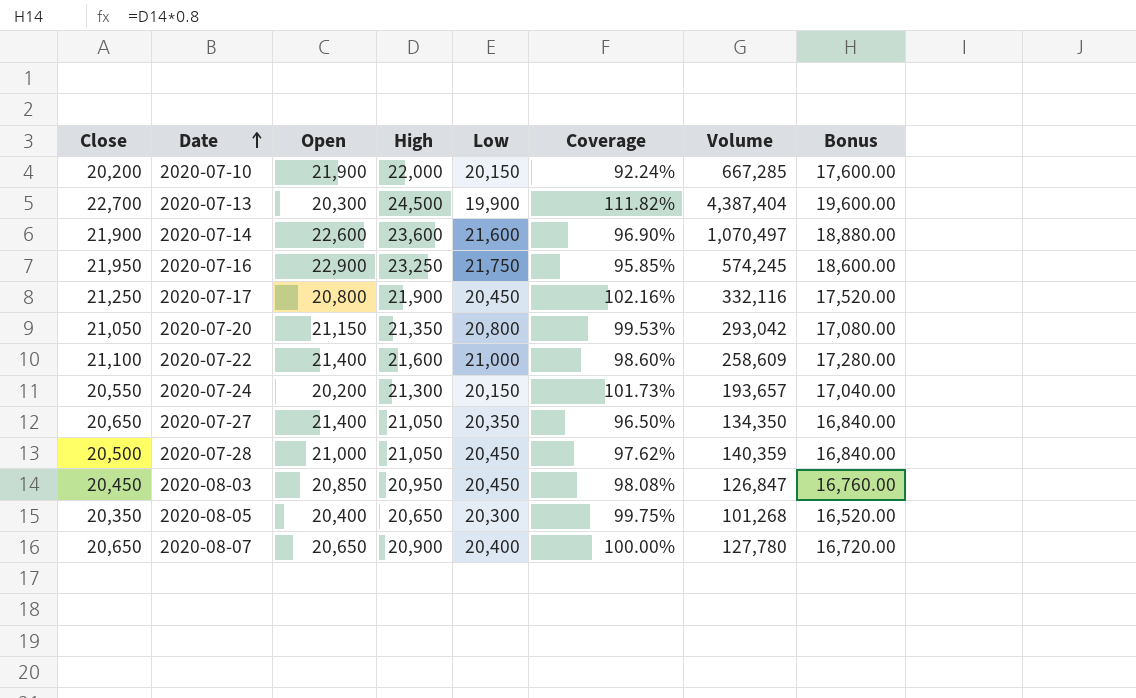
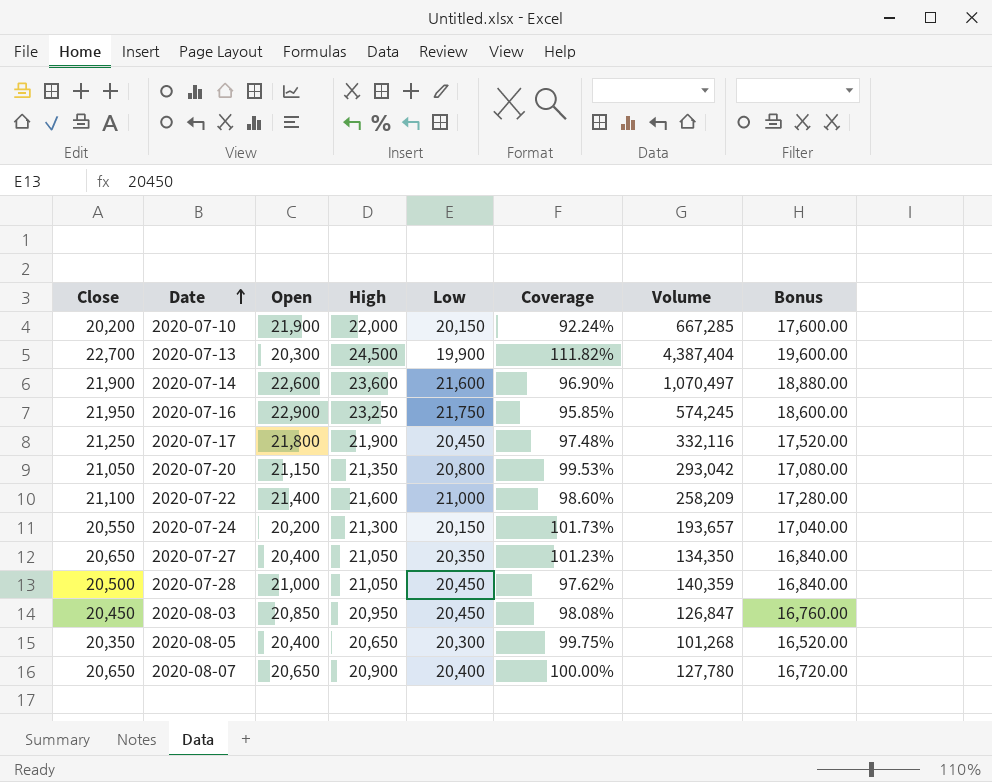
2020-07-17 | Open: 20,800 -> 21,800
2020-07-17 | Coverage: 102.16% -> 97.48%
2020-07-22 | Volume: 258,609 -> 258,209
2020-07-27 | Open: 21,400 -> 20,400
2020-07-27 | Coverage: 96.50% -> 101.23%

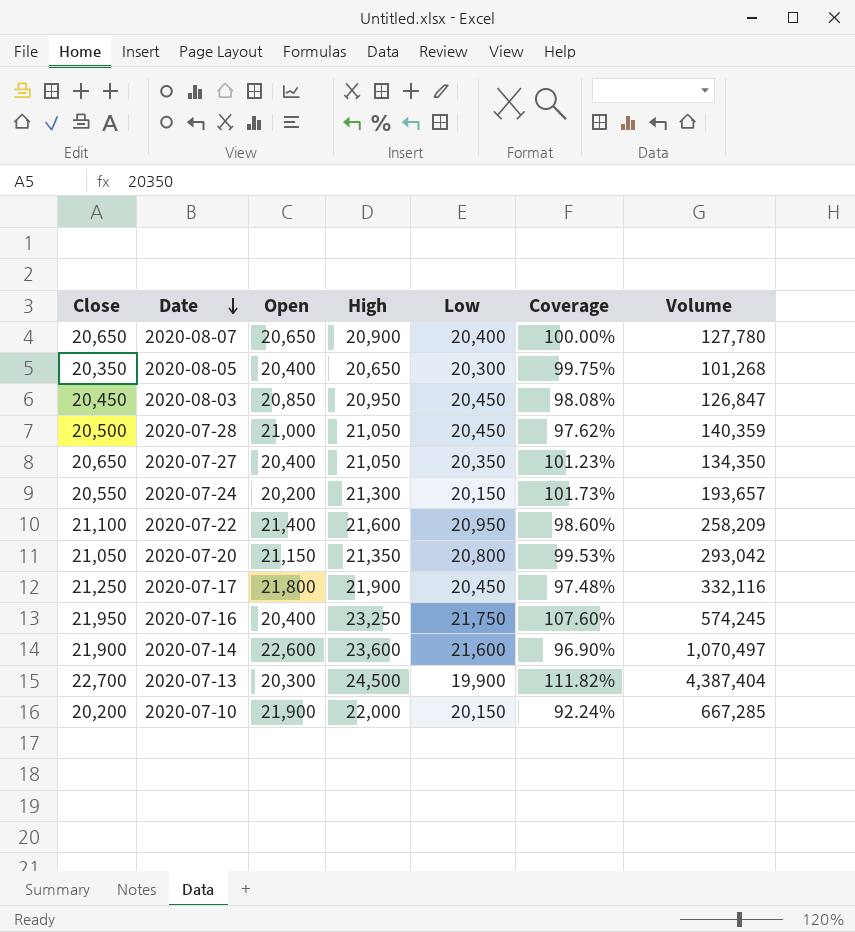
row order: Date ascending -> Date descending
column Bonus | formula: [High] * 0.8 -> none
2020-07-22 | Low: 21,000 -> 20,950
2020-07-16 | Open: 22,900 -> 20,400
2020-07-16 | Coverage: 95.85% -> 107.60%

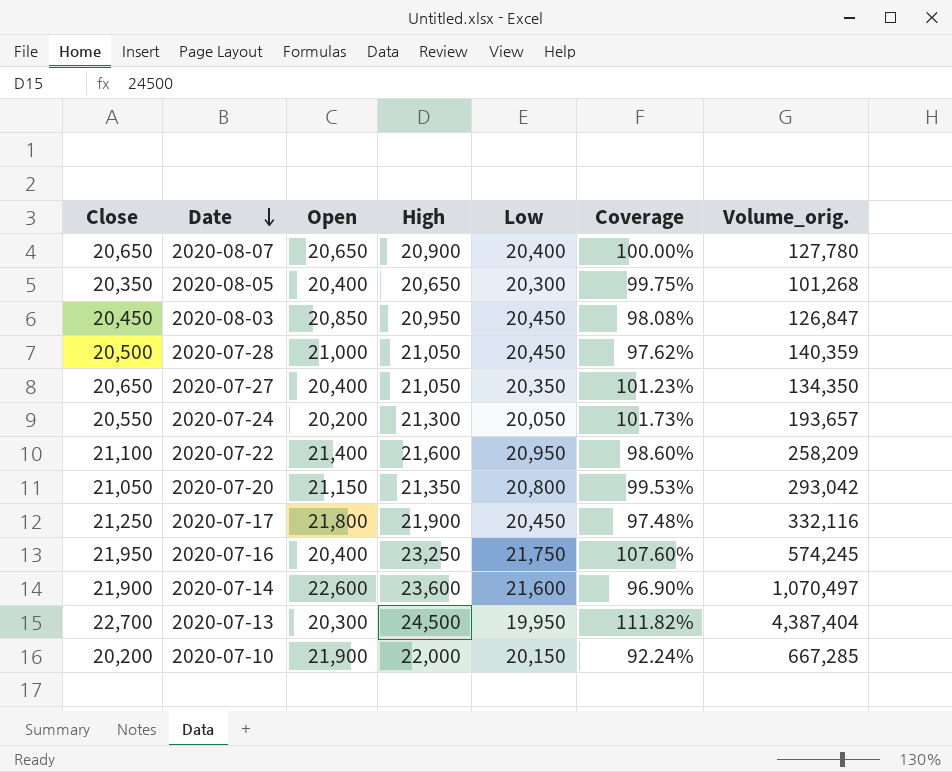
column name: Volume -> Volume_orig.
2020-07-24 | Low: 20,150 -> 20,050
2020-07-13 | Low: 19,900 -> 19,950

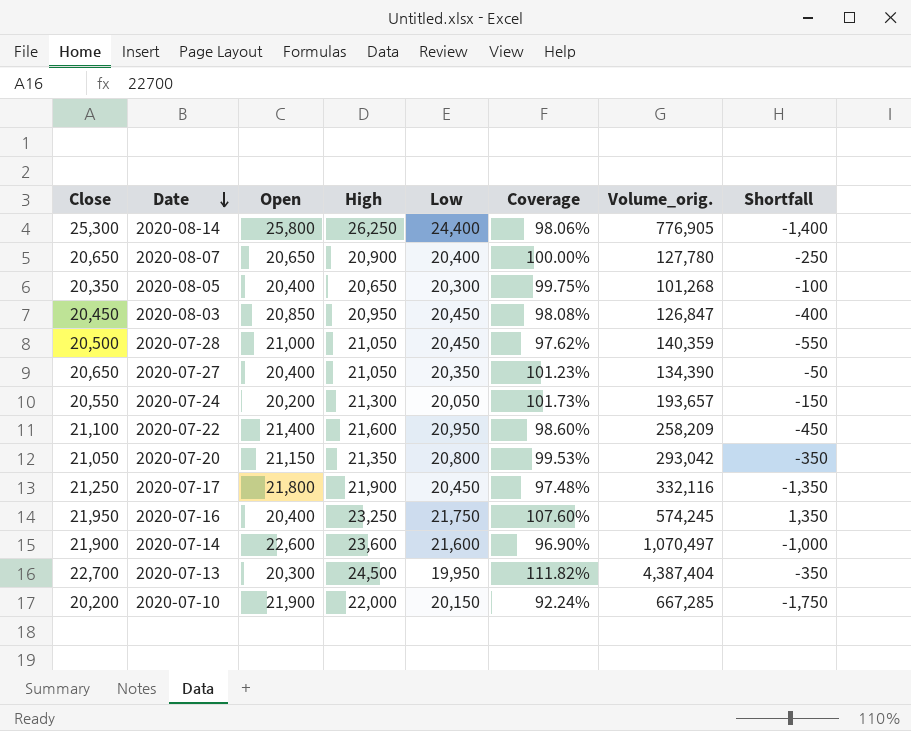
column Shortfall | formula: none -> [Low] - [Open]
row 2020-08-14: none -> 25,300 | 25,800 | 26,250 | 24,400 | 98.06% | 776,905 | -1,400
2020-07-27 | Volume_orig.: 134,350 -> 134,390

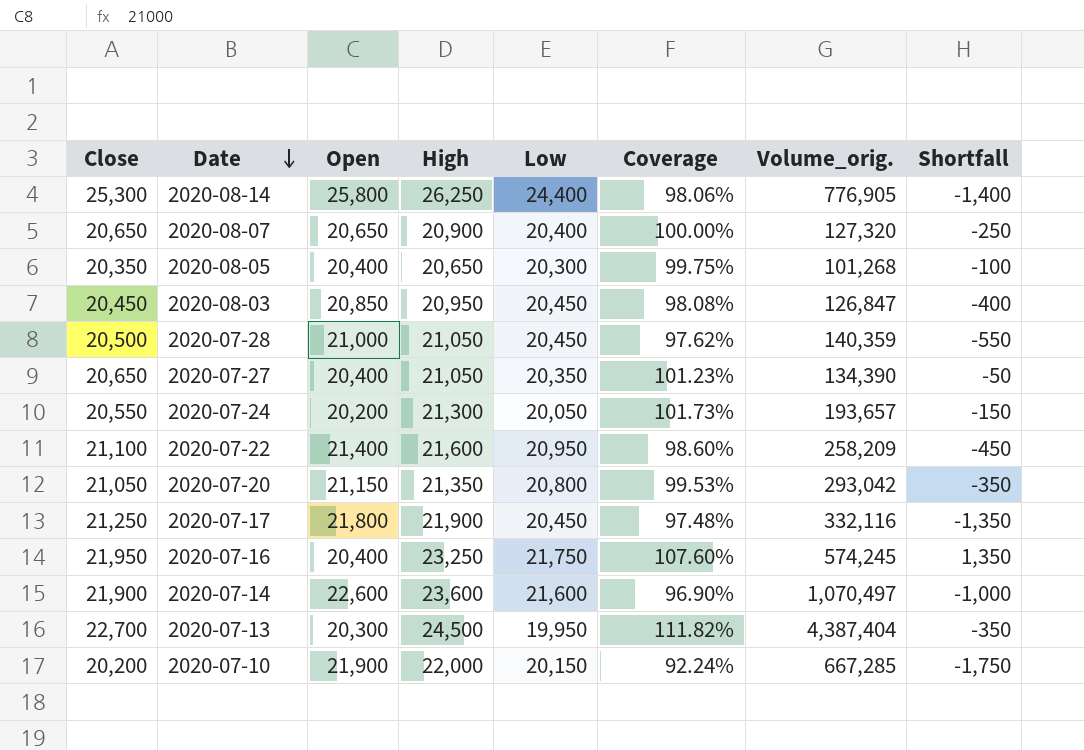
2020-08-07 | Volume_orig.: 127,780 -> 127,320

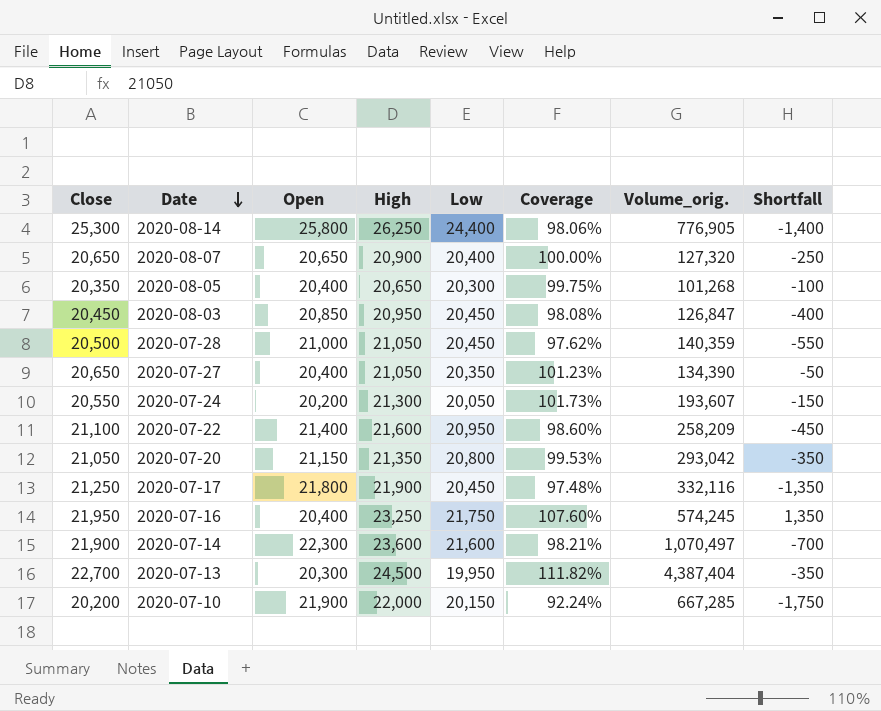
2020-07-24 | Volume_orig.: 193,657 -> 193,607
2020-07-14 | Open: 22,600 -> 22,300
2020-07-14 | Coverage: 96.90% -> 98.21%
2020-07-14 | Shortfall: -1,000 -> -700

